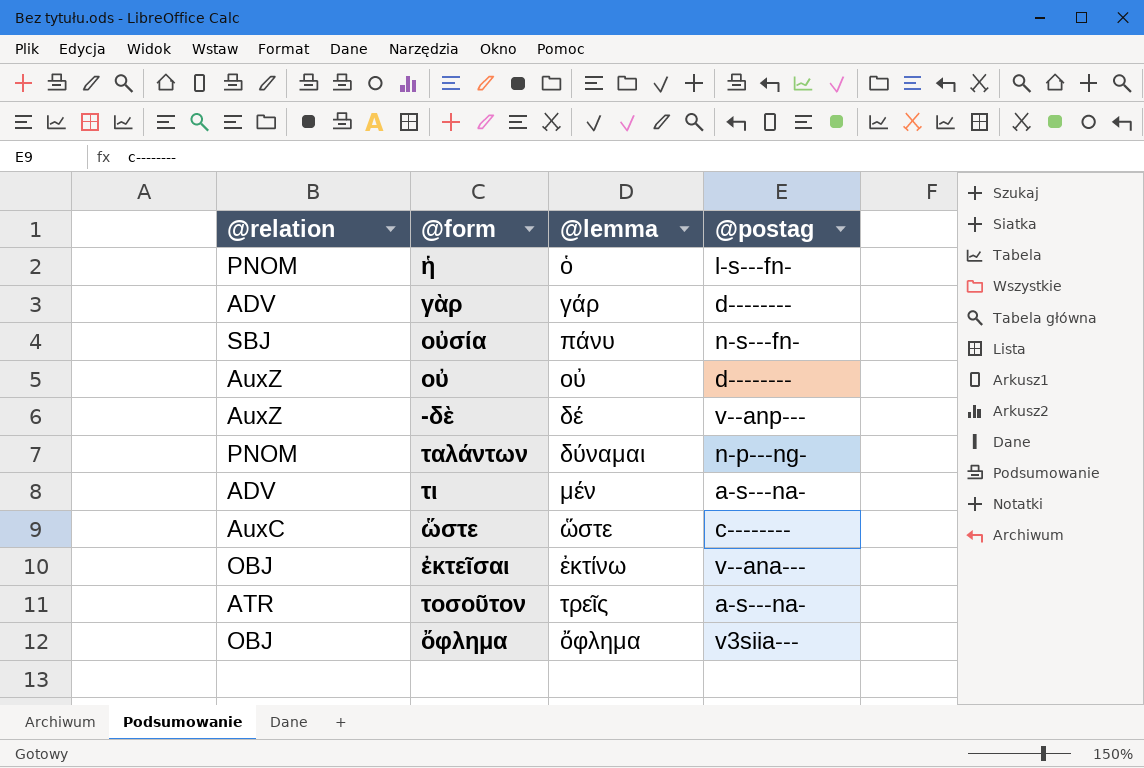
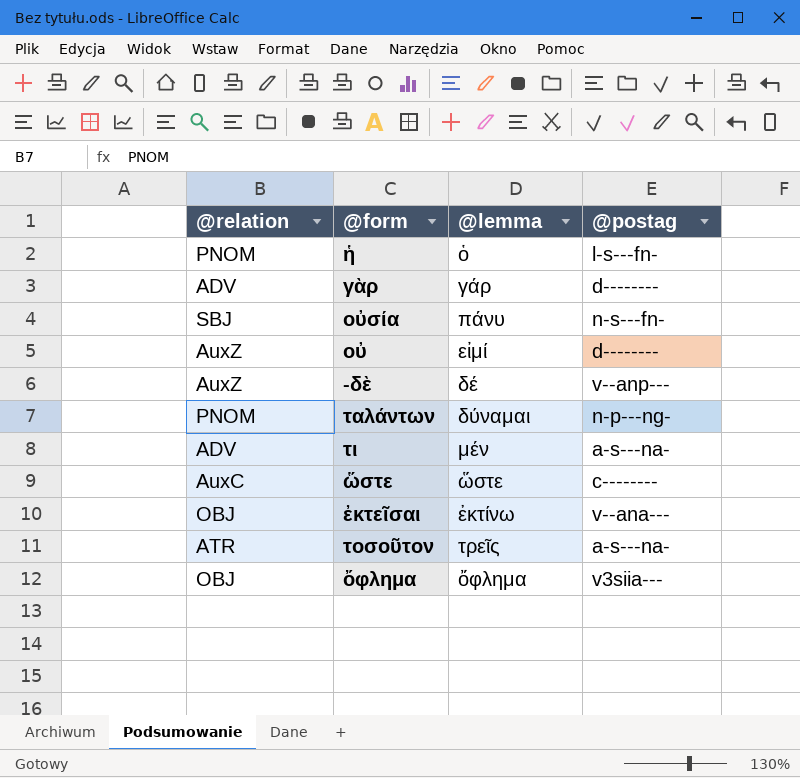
οὐ | @lemma: οὐ -> εἰμί

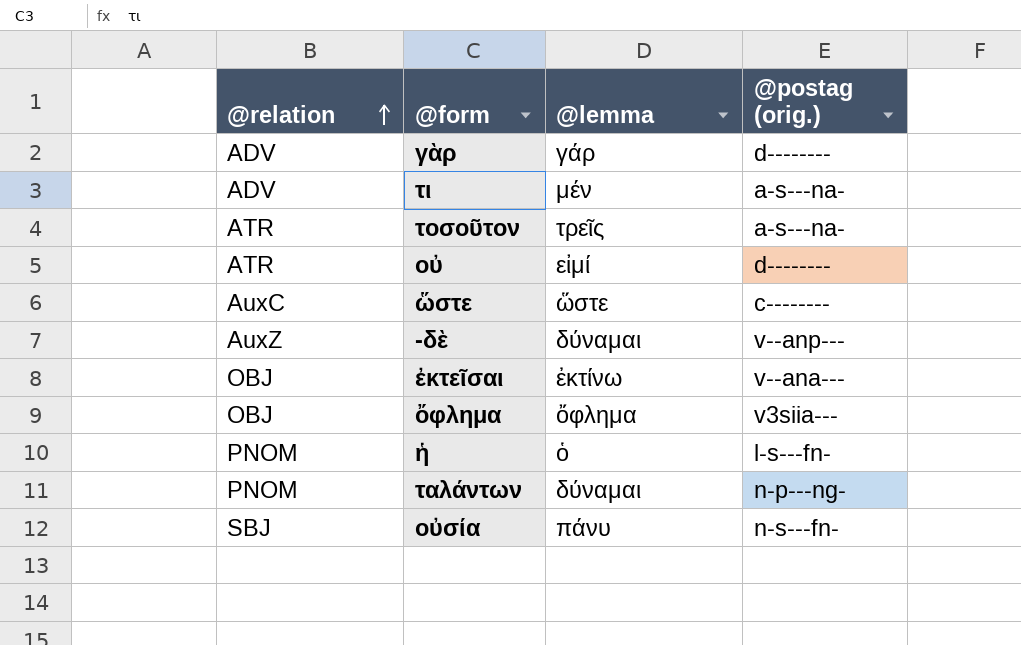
row order: none -> @relation ascending
column name: @postag -> @postag (orig.)
οὐ | @relation: AuxZ -> ATR
-δὲ | @lemma: δέ -> δύναμαι

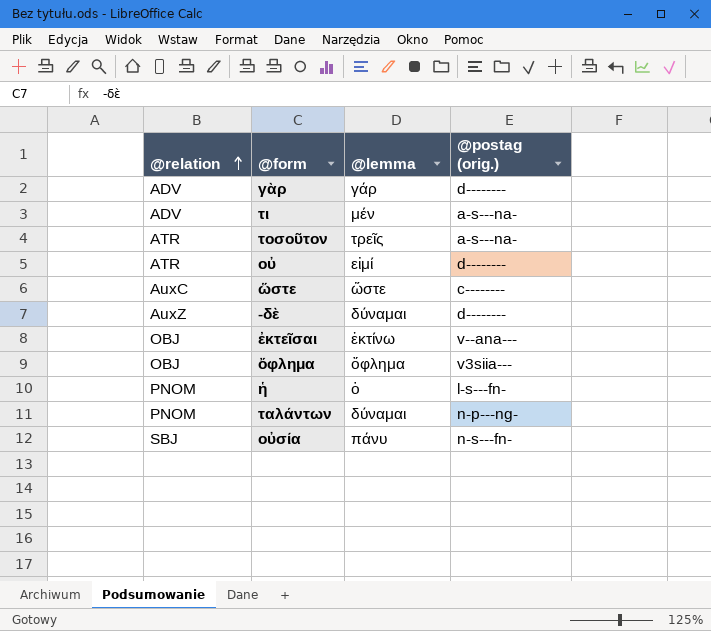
-δὲ | @postag (orig.): v--anp--- -> d--------

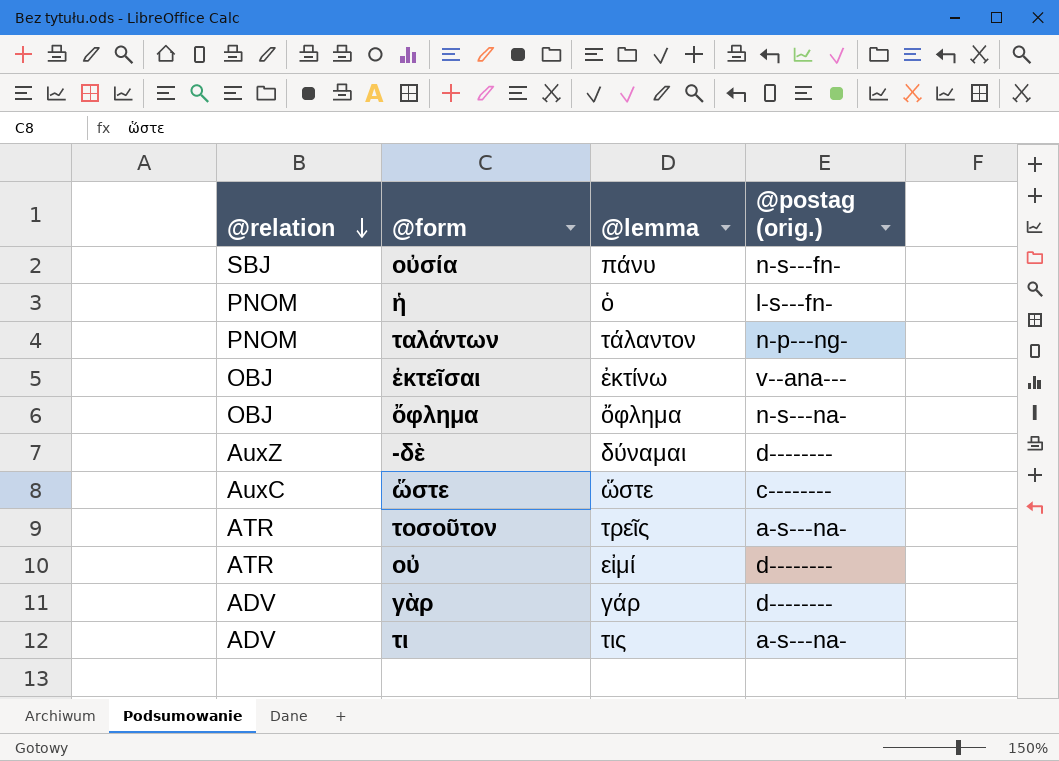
row order: @relation ascending -> @relation descending
ταλάντων | @lemma: δύναμαι -> τάλαντον
ὄφλημα | @postag (orig.): v3siia--- -> n-s---na-
τι | @lemma: μέν -> τις

